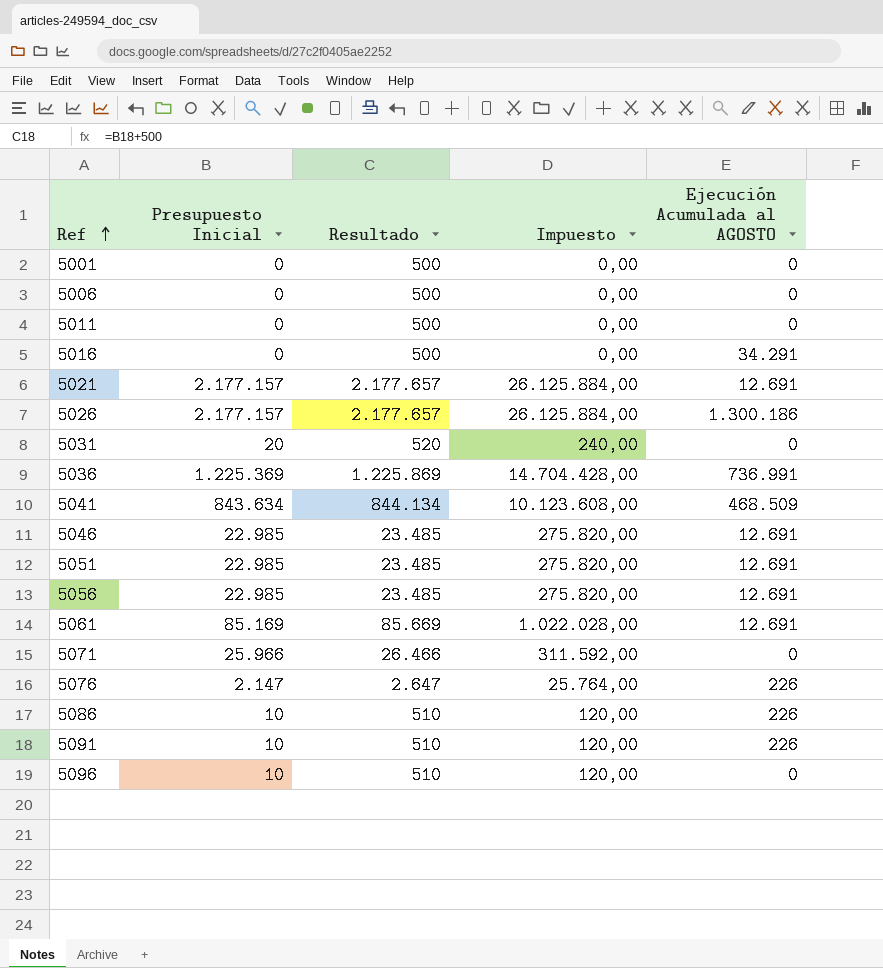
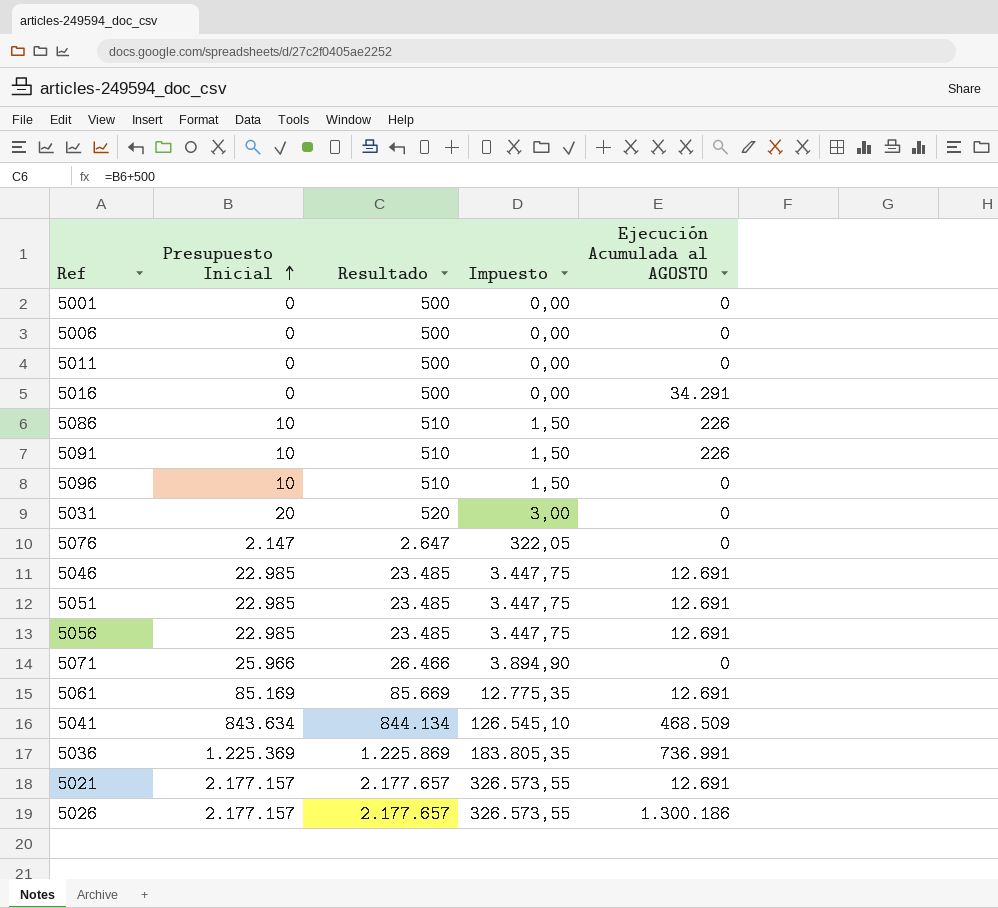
row order: Ref ascending -> Presupuesto Inicial ascending
column Impuesto | formula: [Presupuesto Inicial] * 12 -> [Presupuesto Inicial] * 0,15
5076 | Ejecución Acumulada al AGOSTO: 226 -> 0

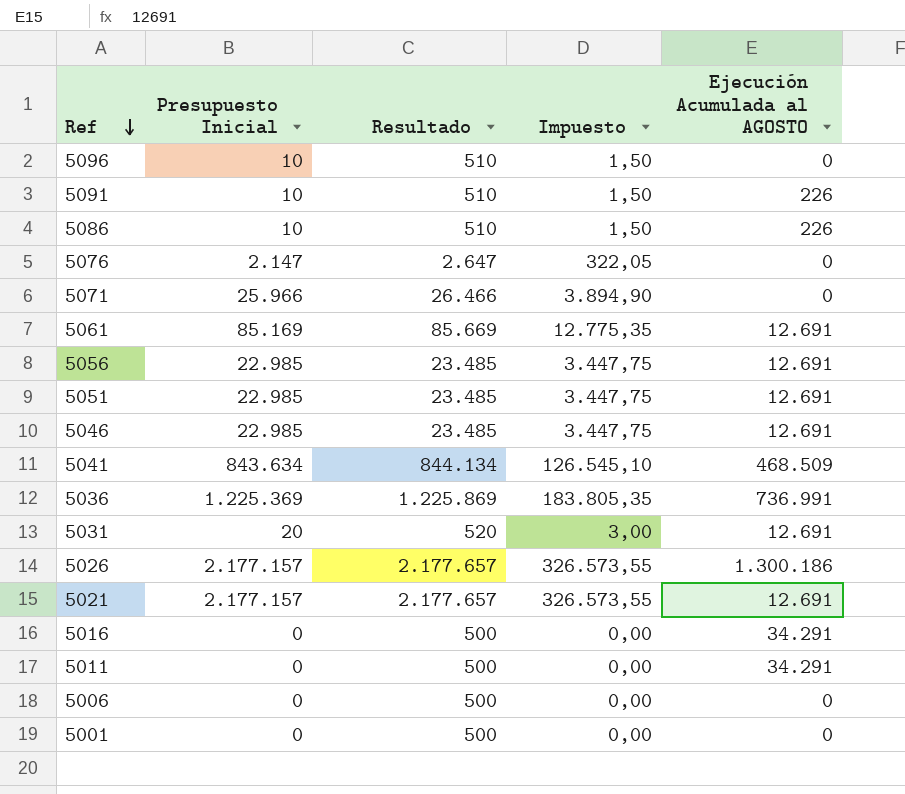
row order: Presupuesto Inicial ascending -> Ref descending
5031 | Ejecución Acumulada al AGOSTO: 0 -> 12.691
5011 | Ejecución Acumulada al AGOSTO: 0 -> 34.291

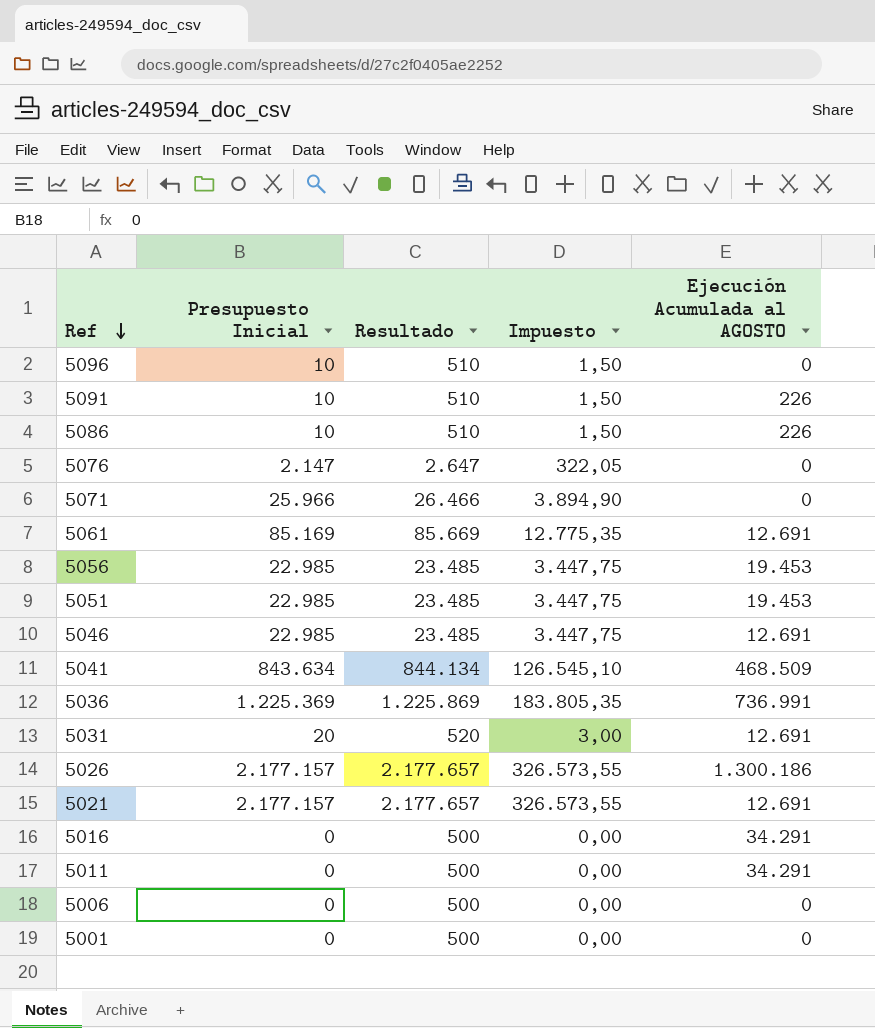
5056 | Ejecución Acumulada al AGOSTO: 12.691 -> 19.453
5051 | Ejecución Acumulada al AGOSTO: 12.691 -> 19.453

